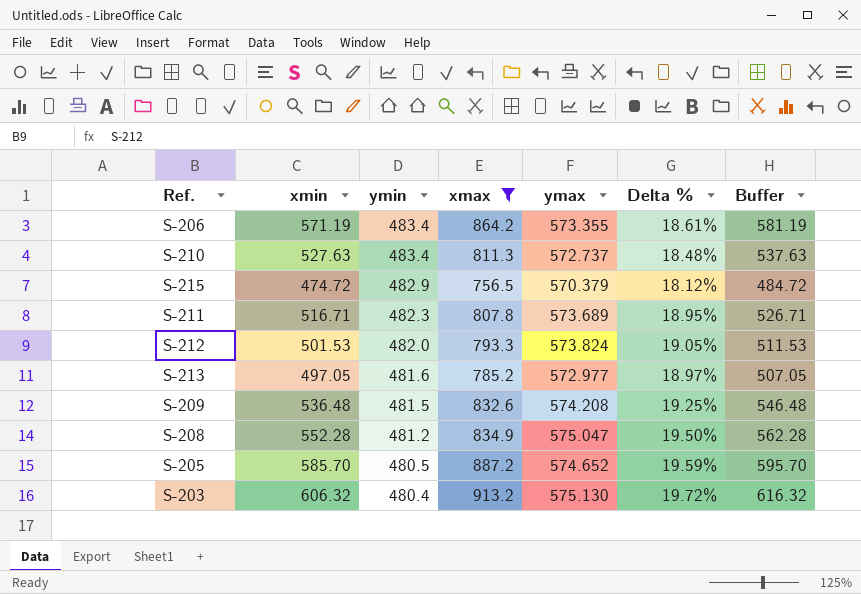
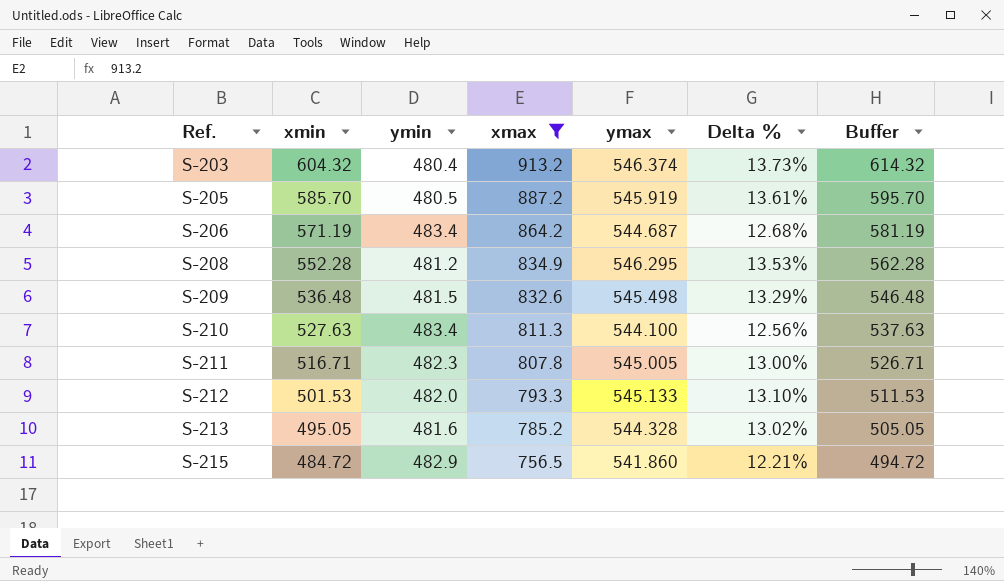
row order: ymin descending -> Ref. ascending
S-203 | xmin: 606.32 -> 604.32
S-203 | ymax: 575.130 -> 546.374
S-203 | Delta %: 19.72% -> 13.73%
S-203 | Buffer: 616.32 -> 614.32
S-205 | ymax: 574.652 -> 545.919
S-205 | Delta %: 19.59% -> 13.61%
S-206 | ymax: 573.355 -> 544.687
S-206 | Delta %: 18.61% -> 12.68%
S-208 | ymax: 575.047 -> 546.295
S-208 | Delta %: 19.50% -> 13.53%
S-209 | ymax: 574.208 -> 545.498
S-209 | Delta %: 19.25% -> 13.29%
S-210 | ymax: 572.737 -> 544.100
S-210 | Delta %: 18.48% -> 12.56%
S-211 | ymax: 573.689 -> 545.005
S-211 | Delta %: 18.95% -> 13.00%
S-212 | ymax: 573.824 -> 545.133
S-212 | Delta %: 19.05% -> 13.10%
S-213 | xmin: 497.05 -> 495.05
S-213 | ymax: 572.977 -> 544.328
S-213 | Delta %: 18.97% -> 13.02%
S-213 | Buffer: 507.05 -> 505.05
S-215 | xmin: 474.72 -> 484.72
S-215 | ymax: 570.379 -> 541.860
S-215 | Delta %: 18.12% -> 12.21%
S-215 | Buffer: 484.72 -> 494.72

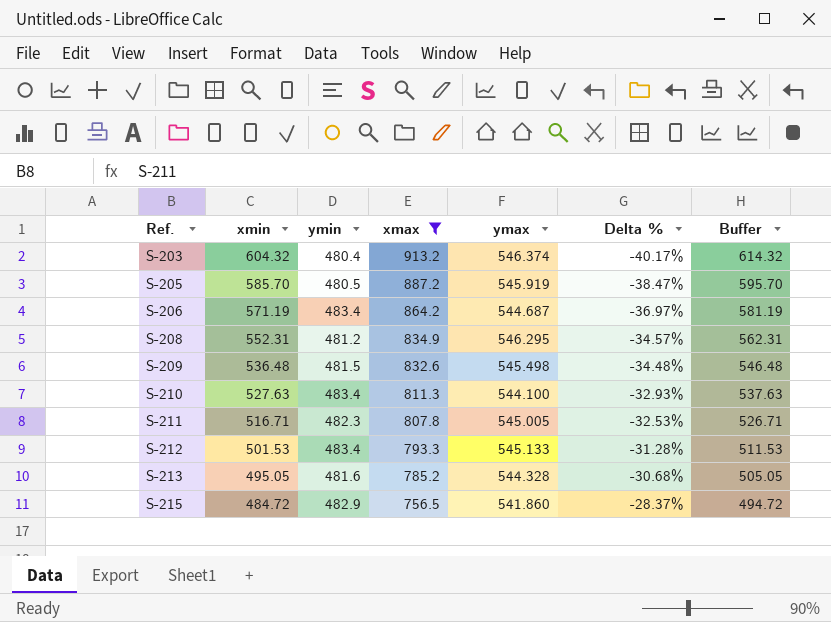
column Delta % | formula: ([ymax] - [ymin]) / [ymin] -> ([ymax] - [xmax]) / [xmax]
S-208 | xmin: 552.28 -> 552.31
S-208 | Buffer: 562.28 -> 562.31
S-212 | ymin: 482.0 -> 483.4

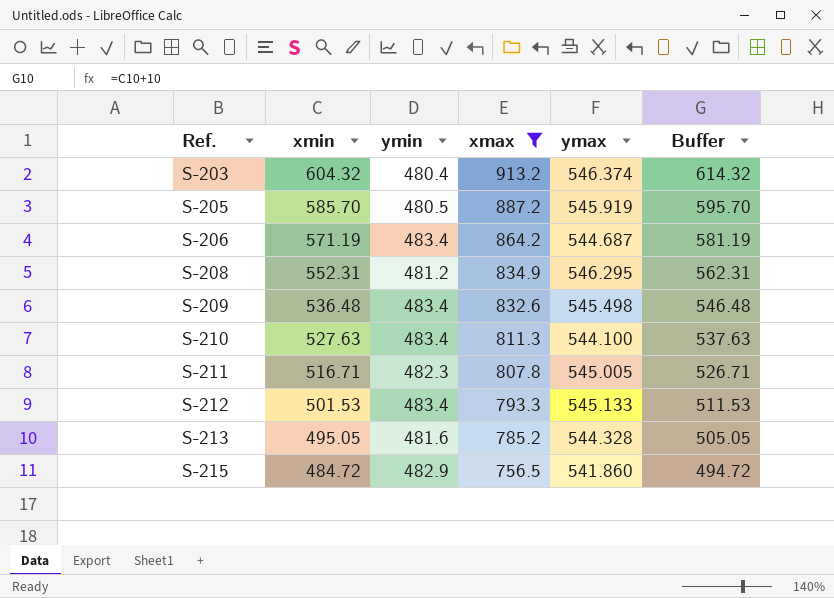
column Delta % | formula: ([ymax] - [xmax]) / [xmax] -> none
S-209 | ymin: 481.5 -> 483.4

